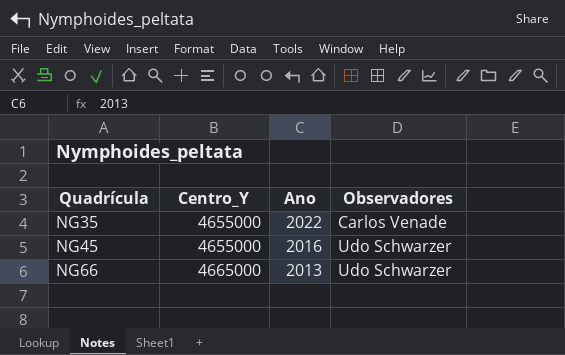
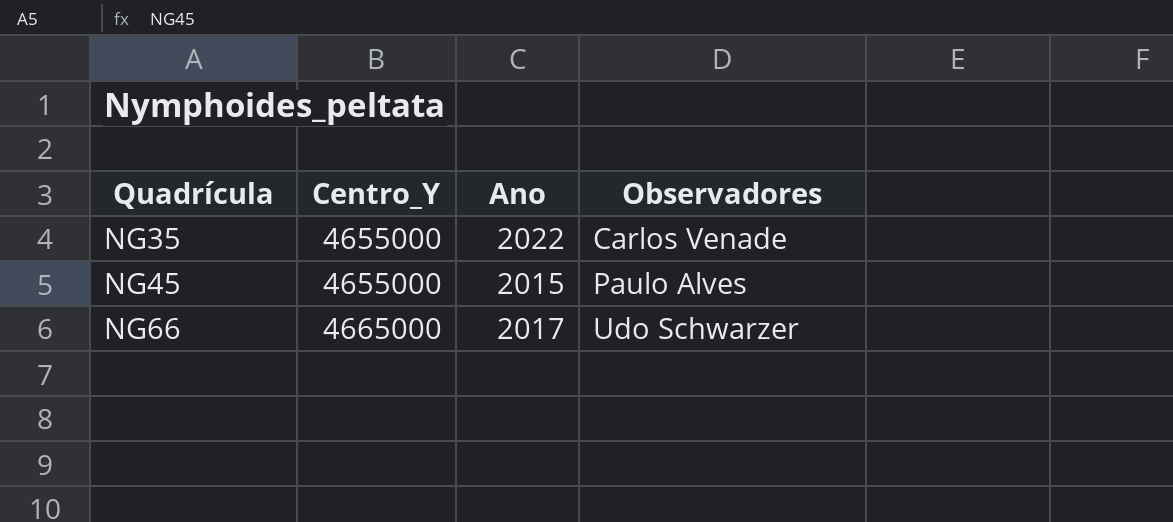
NG45 | Ano: 2016 -> 2015
NG45 | Observadores: Udo Schwarzer -> Paulo Alves
NG66 | Ano: 2013 -> 2017

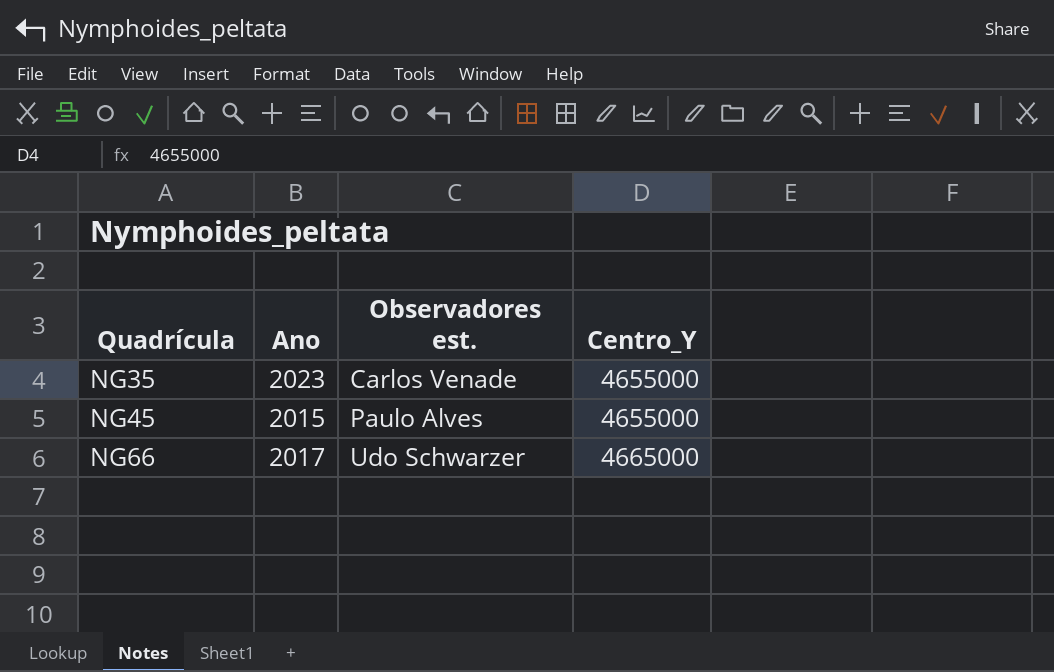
column name: Observadores -> Observadores est.
column Centro_Y | position: 2 -> 4
NG35 | Ano: 2022 -> 2023

